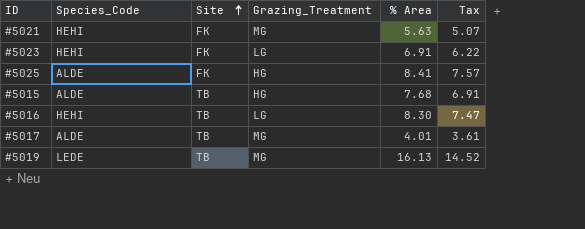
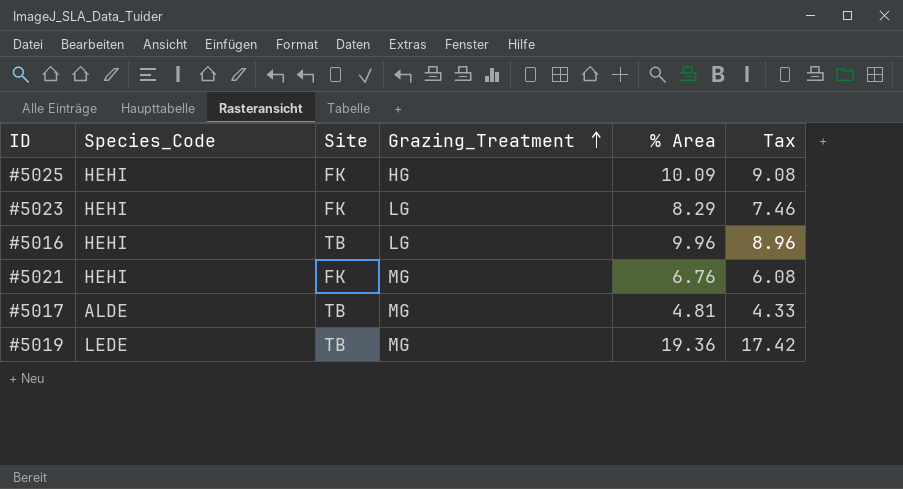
row order: Site ascending -> Grazing_Treatment ascending
row #5015: ALDE | TB | HG | 7.68 | 6.91 -> none
#5025 | Species_Code: ALDE -> HEHI
#5025 | % Area: 8.41 -> 10.09
#5025 | Tax: 7.57 -> 9.08
#5023 | % Area: 6.91 -> 8.29
#5023 | Tax: 6.22 -> 7.46
#5016 | % Area: 8.30 -> 9.96
#5016 | Tax: 7.47 -> 8.96
#5021 | % Area: 5.63 -> 6.76
#5021 | Tax: 5.07 -> 6.08
#5017 | % Area: 4.01 -> 4.81
#5017 | Tax: 3.61 -> 4.33
#5019 | % Area: 16.13 -> 19.36
#5019 | Tax: 14.52 -> 17.42

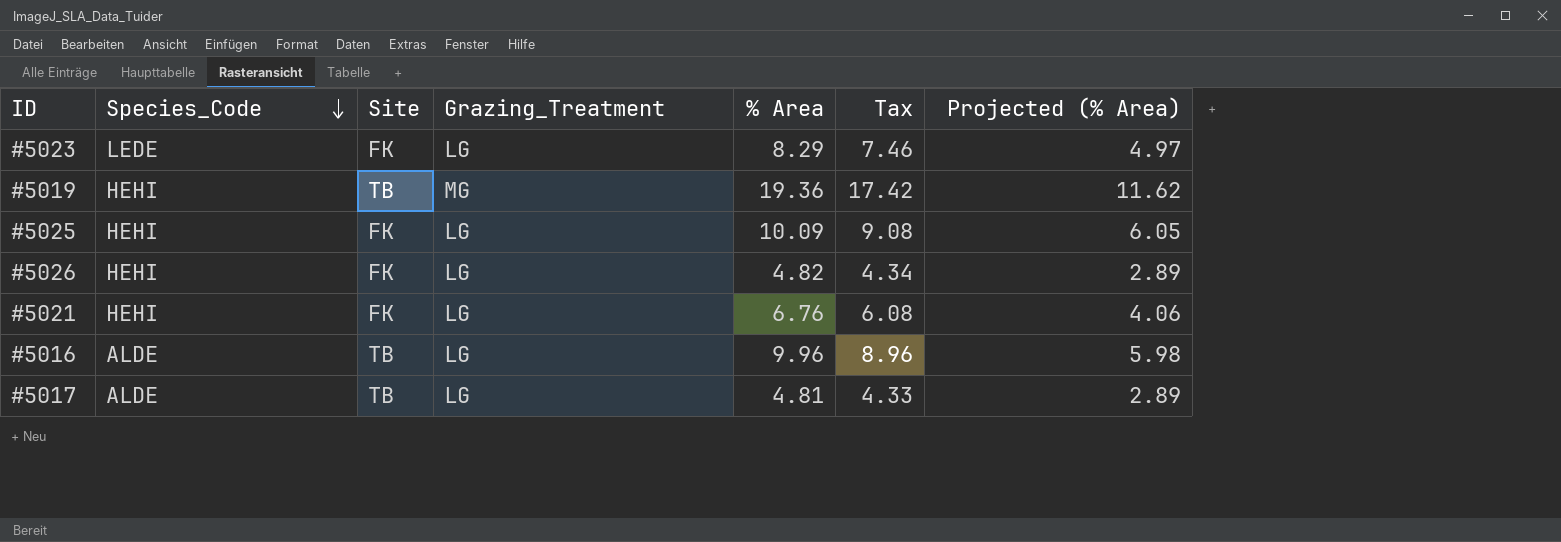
row order: Grazing_Treatment ascending -> Species_Code descending
column Projected (% Area) | formula: none -> [% Area] * 0.6
#5023 | Species_Code: HEHI -> LEDE
#5019 | Species_Code: LEDE -> HEHI
#5025 | Grazing_Treatment: HG -> LG
row #5026: none -> HEHI | FK | LG | 4.82 | 4.34 | 2.89
#5021 | Grazing_Treatment: MG -> LG
#5016 | Species_Code: HEHI -> ALDE
#5017 | Grazing_Treatment: MG -> LG

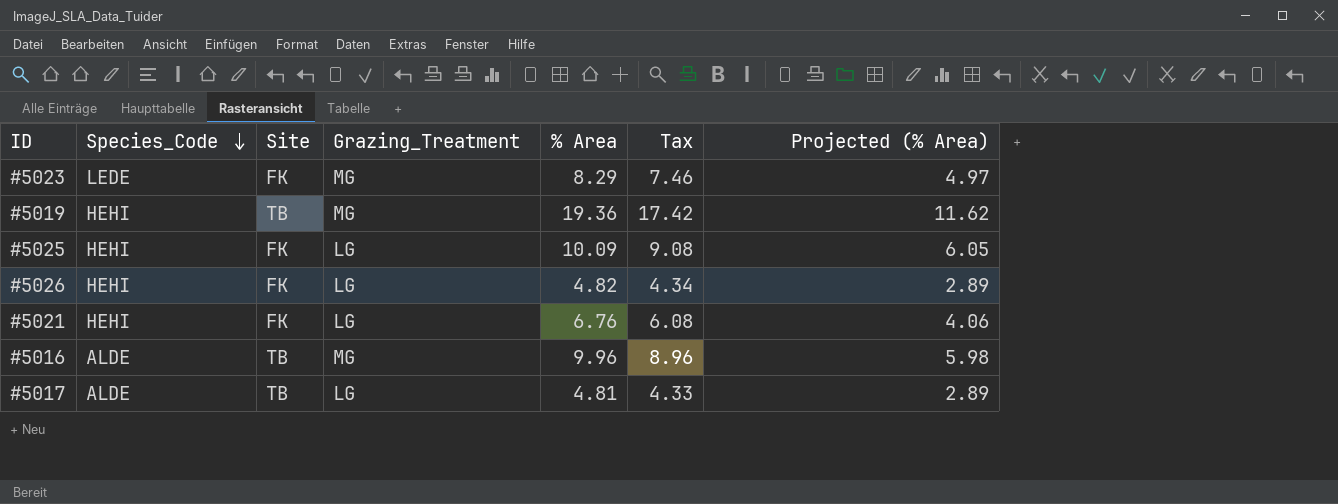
#5023 | Grazing_Treatment: LG -> MG
#5016 | Grazing_Treatment: LG -> MG

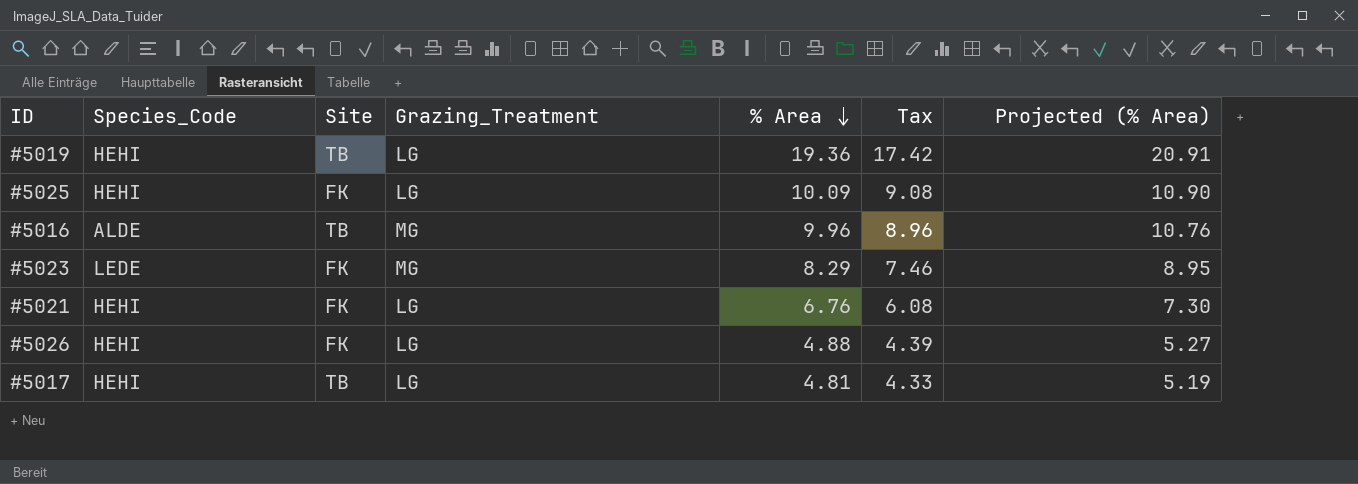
row order: Species_Code descending -> % Area descending
column Projected (% Area) | formula: [% Area] * 0.6 -> [% Area] * 1.08
#5019 | Grazing_Treatment: MG -> LG
#5026 | % Area: 4.82 -> 4.88
#5026 | Tax: 4.34 -> 4.39
#5017 | Species_Code: ALDE -> HEHI

